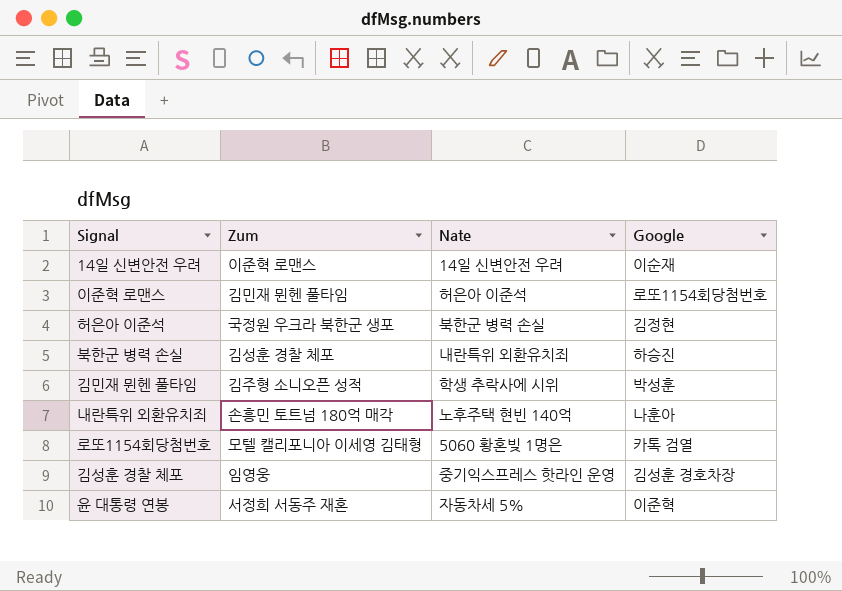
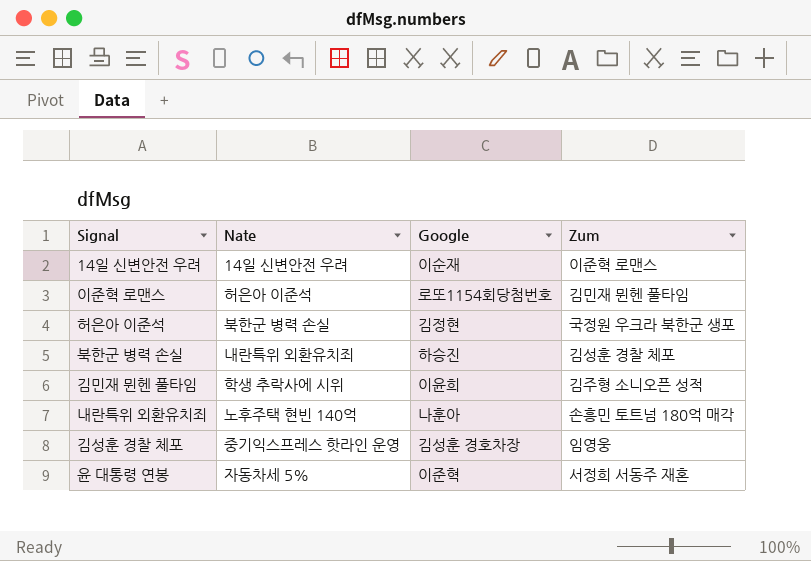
column Zum | position: 2 -> 4
row 로또1154회당첨번호: 모텔 캘리포니아 이세영 김태형 | 5060 황혼빚 1명은 | 카톡 검열 -> none
김민재 뮌헨 풀타임 | Google: 박성훈 -> 이윤희

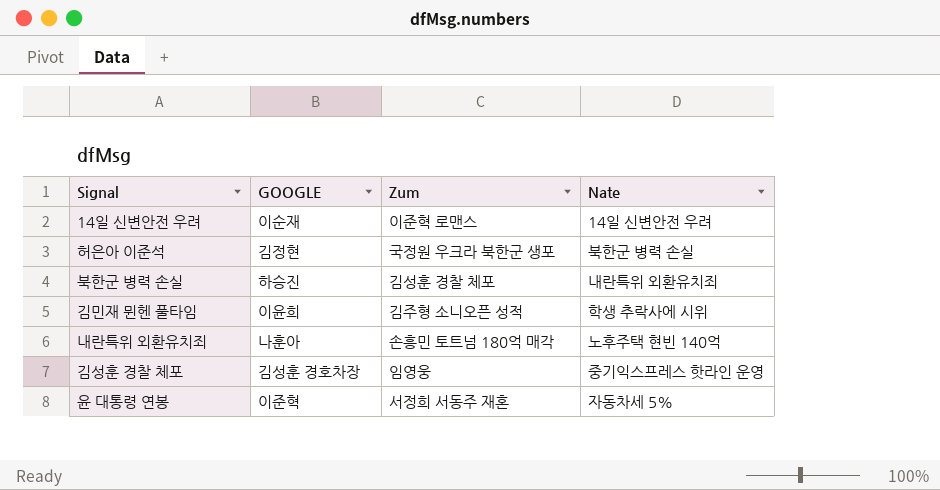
column name: Google -> GOOGLE
column Nate | position: 2 -> 4
row 이준혁 로맨스: 허은아 이준석 | 로또1154회당첨번호 | 김민재 뮌헨 풀타임 -> none

